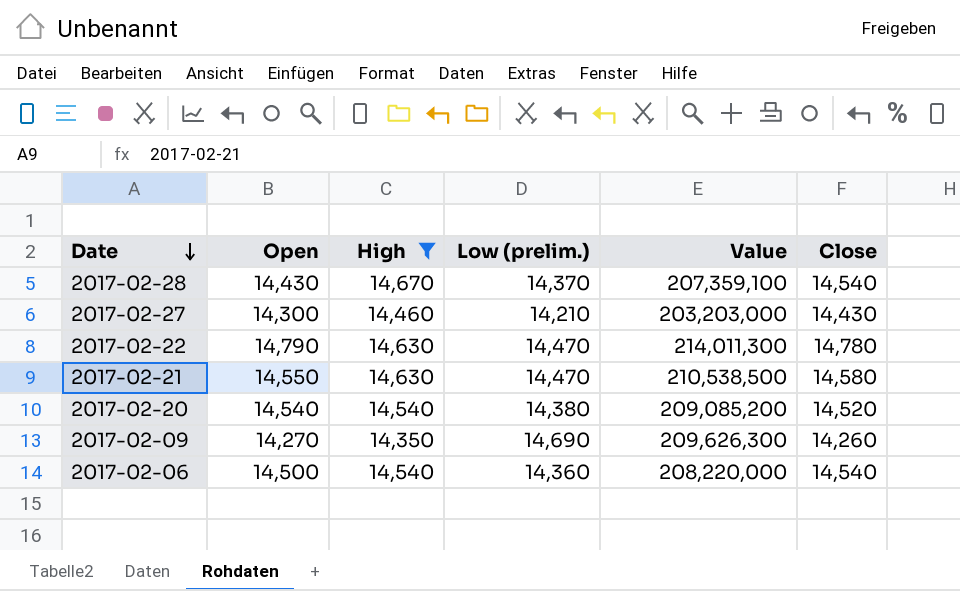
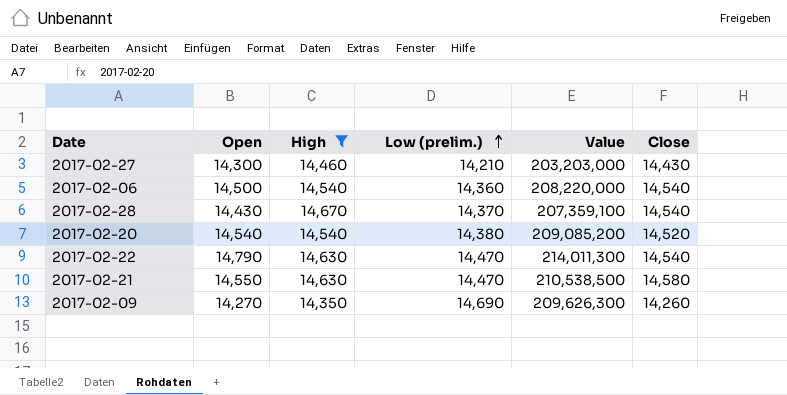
row order: Date descending -> Low (prelim.) ascending
2017-02-22 | Close: 14,780 -> 14,540

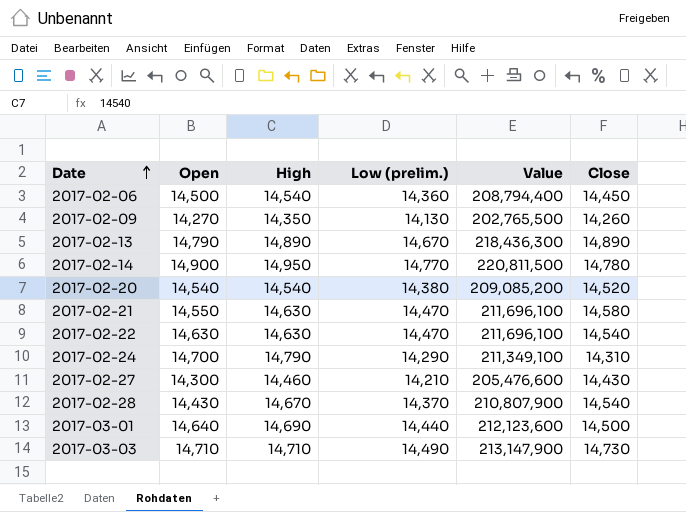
filter: High <= 14,670 -> none
row order: Low (prelim.) ascending -> Date ascending
column Value | formula: [Open] * [Low (prelim.)] -> [High] * [Low (prelim.)]
2017-02-06 | Close: 14,540 -> 14,450
2017-02-09 | Low (prelim.): 14,690 -> 14,130
2017-02-22 | Open: 14,790 -> 14,630

